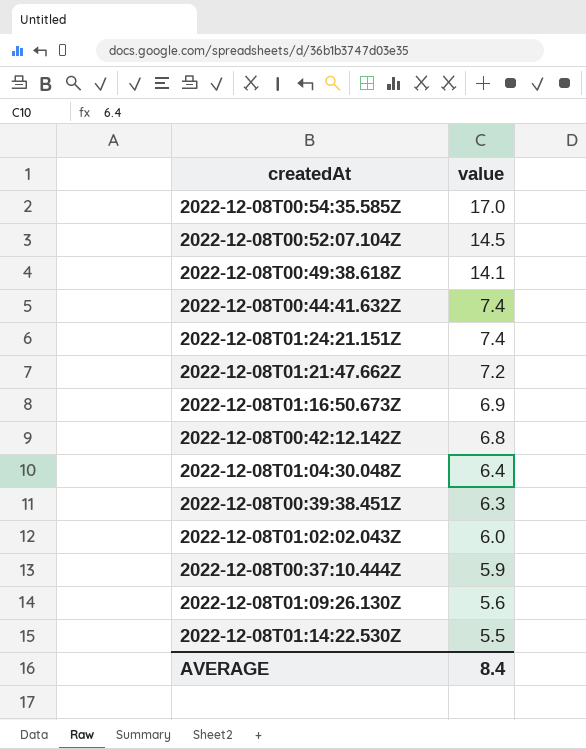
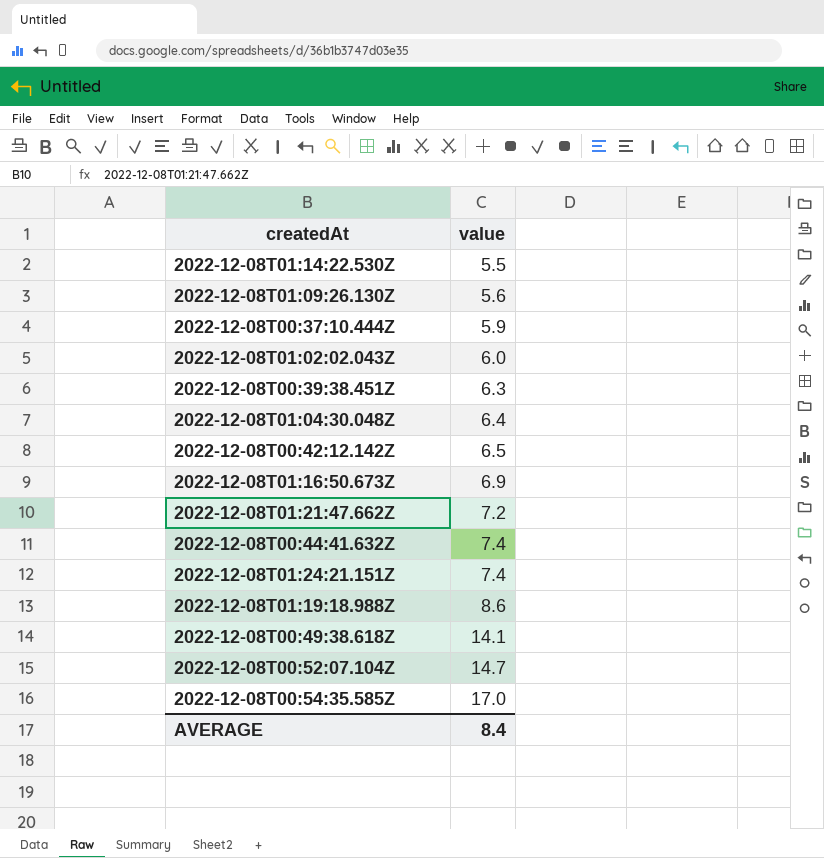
row order: value descending -> value ascending
2022-12-08T00:42:12.142Z | value: 6.8 -> 6.5
row 2022-12-08T01:19:18.988Z: none -> 8.6
2022-12-08T00:52:07.104Z | value: 14.5 -> 14.7

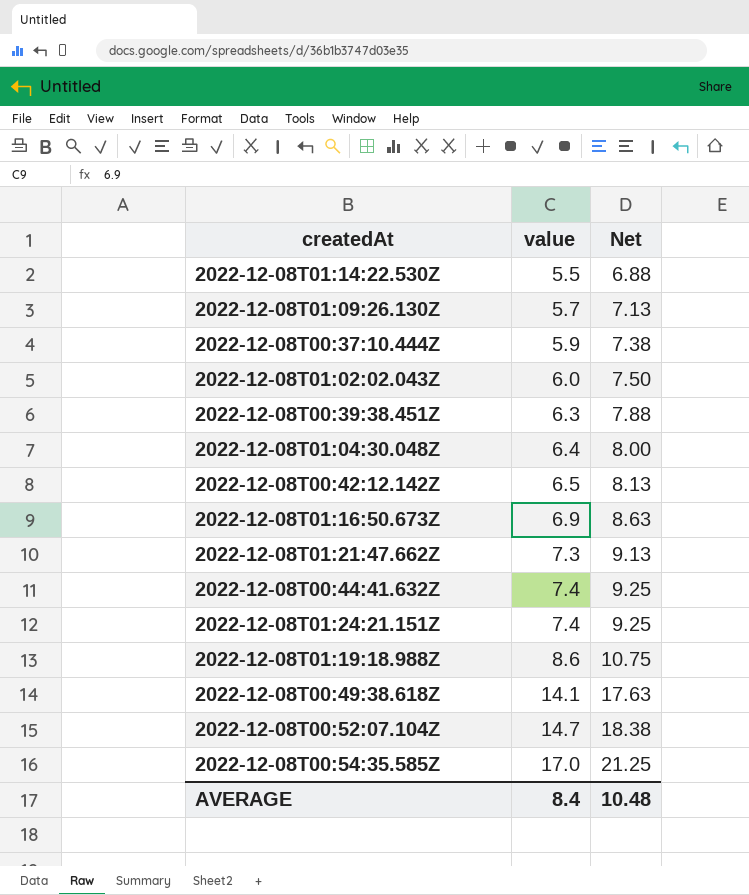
column Net | formula: none -> [value] * 1.25
2022-12-08T01:09:26.130Z | value: 5.6 -> 5.7
2022-12-08T01:21:47.662Z | value: 7.2 -> 7.3

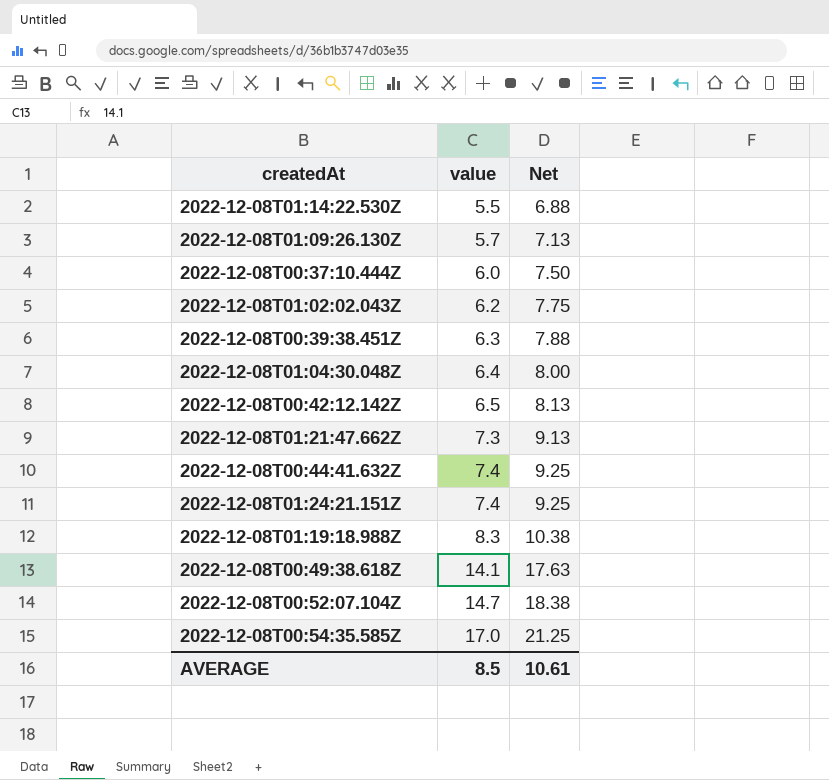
row 2022-12-08T01:16:50.673Z: 6.9 | 8.63 -> none
2022-12-08T00:37:10.444Z | value: 5.9 -> 6.0
2022-12-08T00:37:10.444Z | Net: 7.38 -> 7.50
2022-12-08T01:02:02.043Z | value: 6.0 -> 6.2
2022-12-08T01:02:02.043Z | Net: 7.50 -> 7.75
2022-12-08T01:19:18.988Z | value: 8.6 -> 8.3
2022-12-08T01:19:18.988Z | Net: 10.75 -> 10.38
AVERAGE | value: 8.4 -> 8.5
AVERAGE | Net: 10.48 -> 10.61

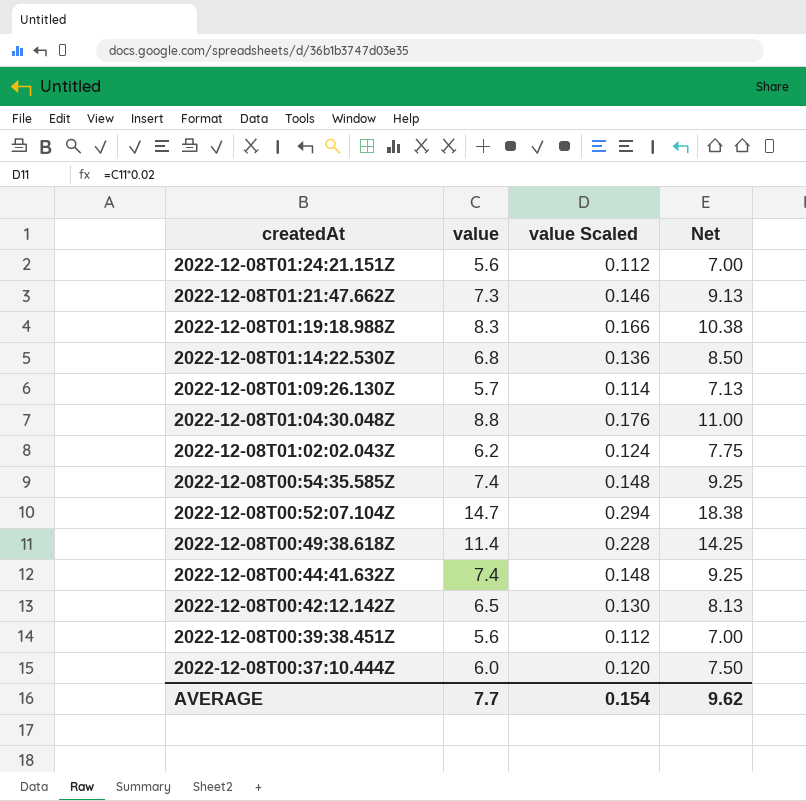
row order: value ascending -> createdAt descending
column value Scaled | formula: none -> [value] * 0.02
2022-12-08T01:24:21.151Z | value: 7.4 -> 5.6
2022-12-08T01:24:21.151Z | Net: 9.25 -> 7.00
2022-12-08T01:14:22.530Z | value: 5.5 -> 6.8
2022-12-08T01:14:22.530Z | Net: 6.88 -> 8.50
2022-12-08T01:04:30.048Z | value: 6.4 -> 8.8
2022-12-08T01:04:30.048Z | Net: 8.00 -> 11.00
2022-12-08T00:54:35.585Z | value: 17.0 -> 7.4
2022-12-08T00:54:35.585Z | Net: 21.25 -> 9.25
2022-12-08T00:49:38.618Z | value: 14.1 -> 11.4
2022-12-08T00:49:38.618Z | Net: 17.63 -> 14.25
2022-12-08T00:39:38.451Z | value: 6.3 -> 5.6
2022-12-08T00:39:38.451Z | Net: 7.88 -> 7.00
AVERAGE | value: 8.5 -> 7.7
AVERAGE | Net: 10.61 -> 9.62

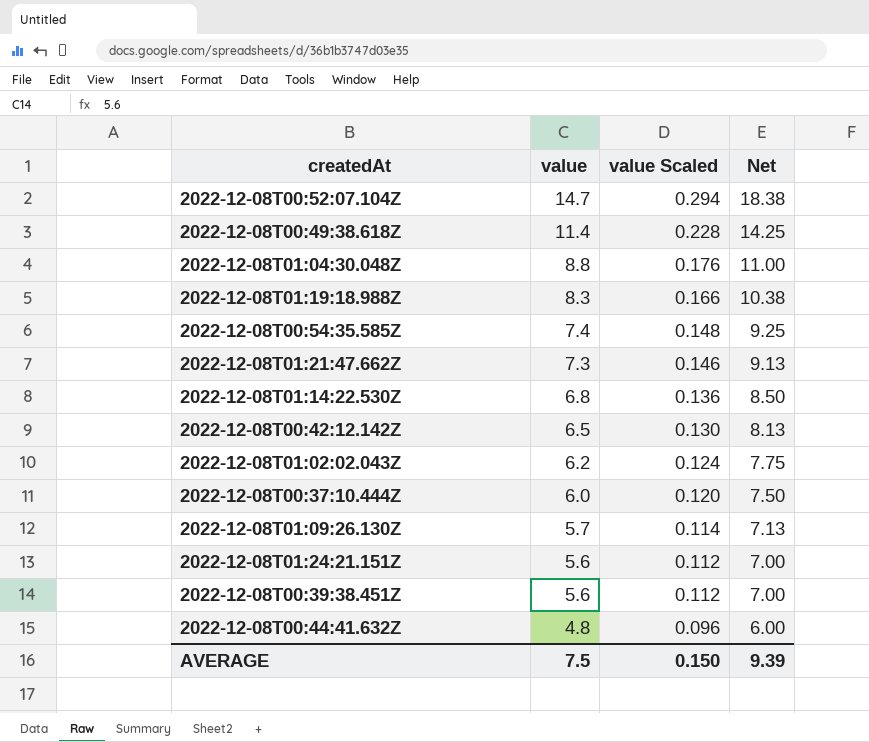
row order: createdAt descending -> value descending
2022-12-08T00:44:41.632Z | value: 7.4 -> 4.8
2022-12-08T00:44:41.632Z | value Scaled: 0.148 -> 0.096
2022-12-08T00:44:41.632Z | Net: 9.25 -> 6.00
AVERAGE | value: 7.7 -> 7.5
AVERAGE | value Scaled: 0.154 -> 0.150
AVERAGE | Net: 9.62 -> 9.39

